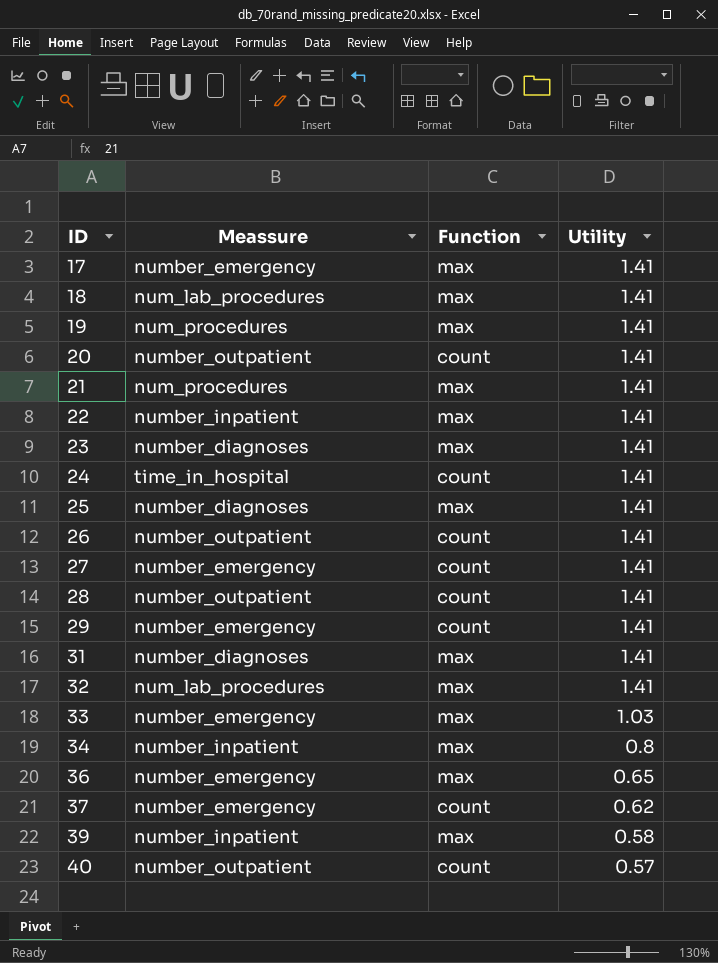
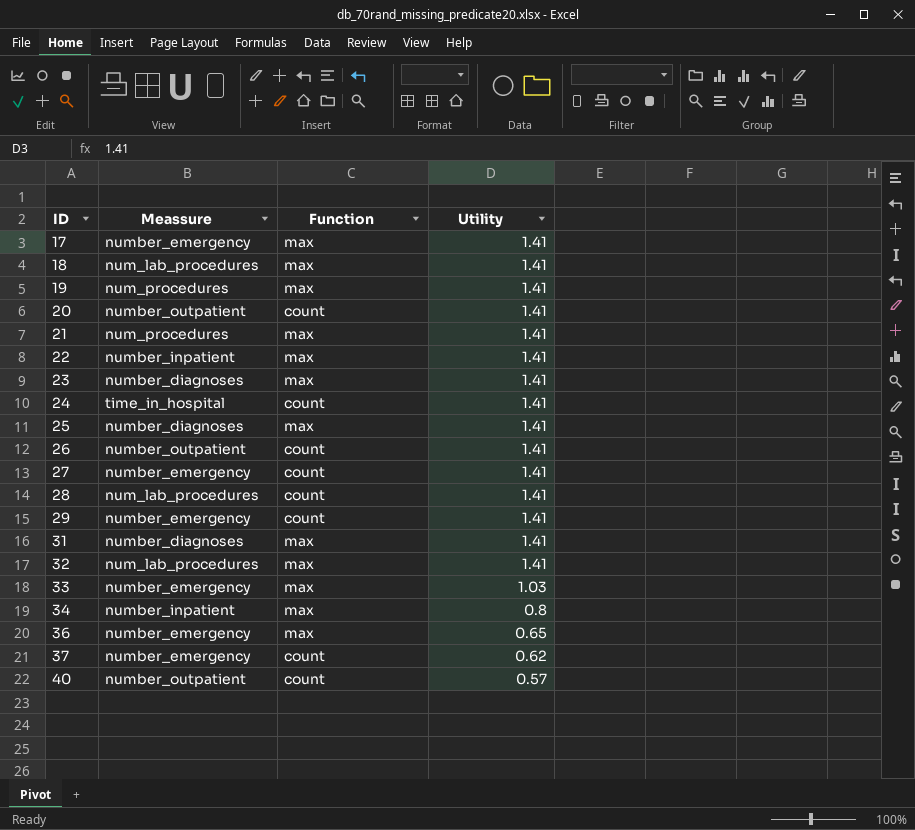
row 39: number_inpatient | max | 0.58 -> none
28 | Meassure: number_outpatient -> num_lab_procedures

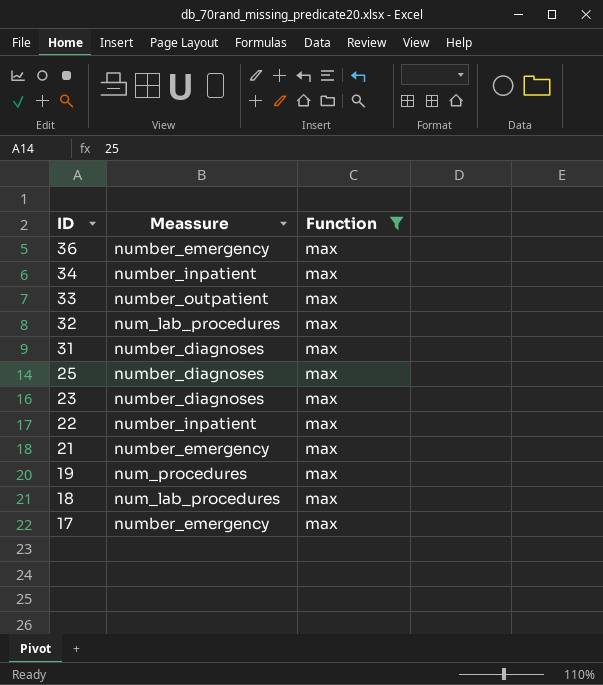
filter: none -> Function = max
row order: ID ascending -> ID descending
column Utility | position: 4 -> none
33 | Meassure: number_emergency -> number_outpatient
21 | Meassure: num_procedures -> number_emergency

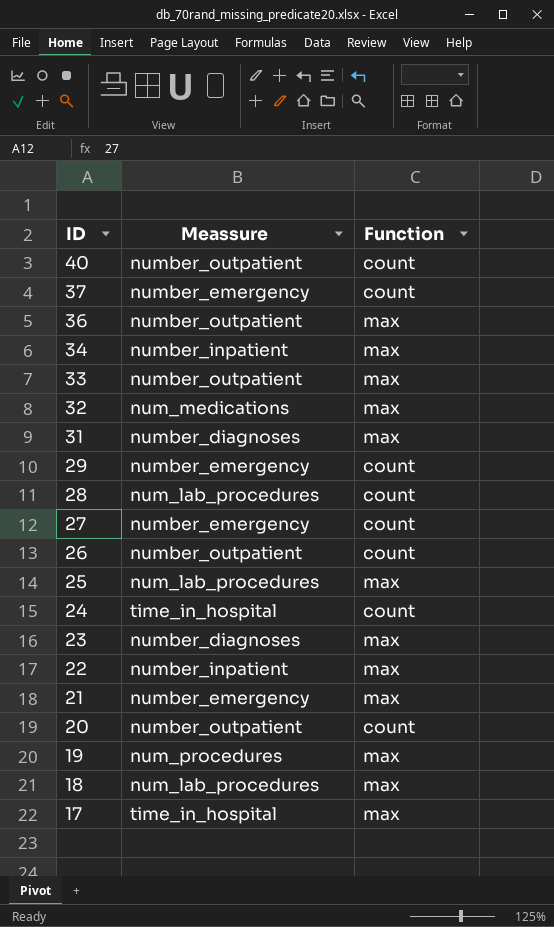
filter: Function = max -> none
36 | Meassure: number_emergency -> number_outpatient
32 | Meassure: num_lab_procedures -> num_medications
25 | Meassure: number_diagnoses -> num_lab_procedures
17 | Meassure: number_emergency -> time_in_hospital

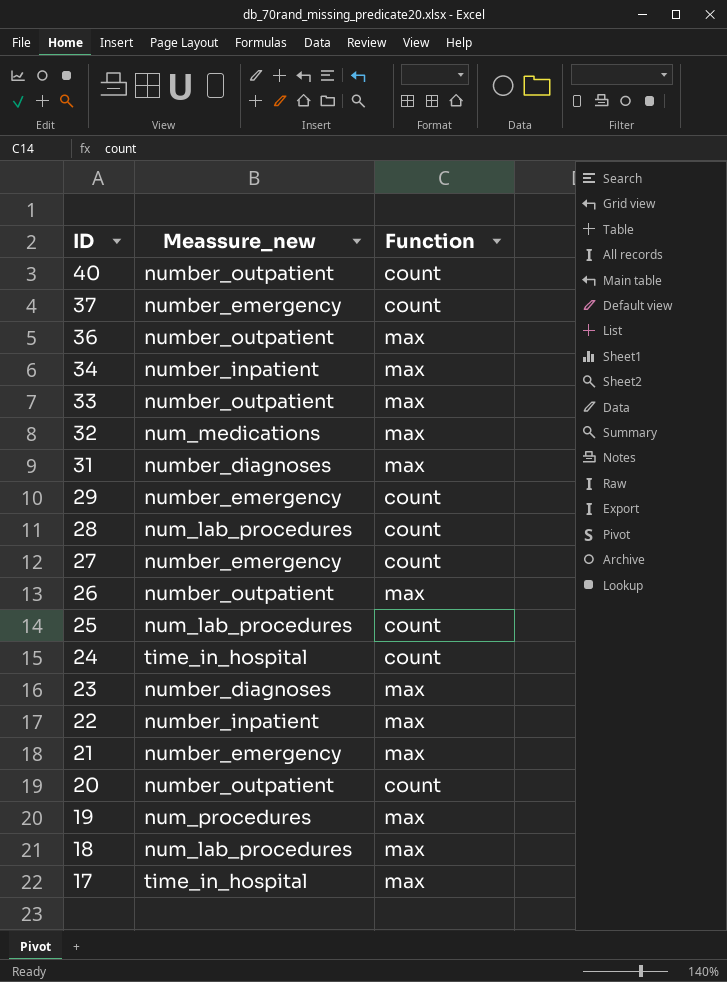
column name: Meassure -> Meassure_new
26 | Function: count -> max
25 | Function: max -> count

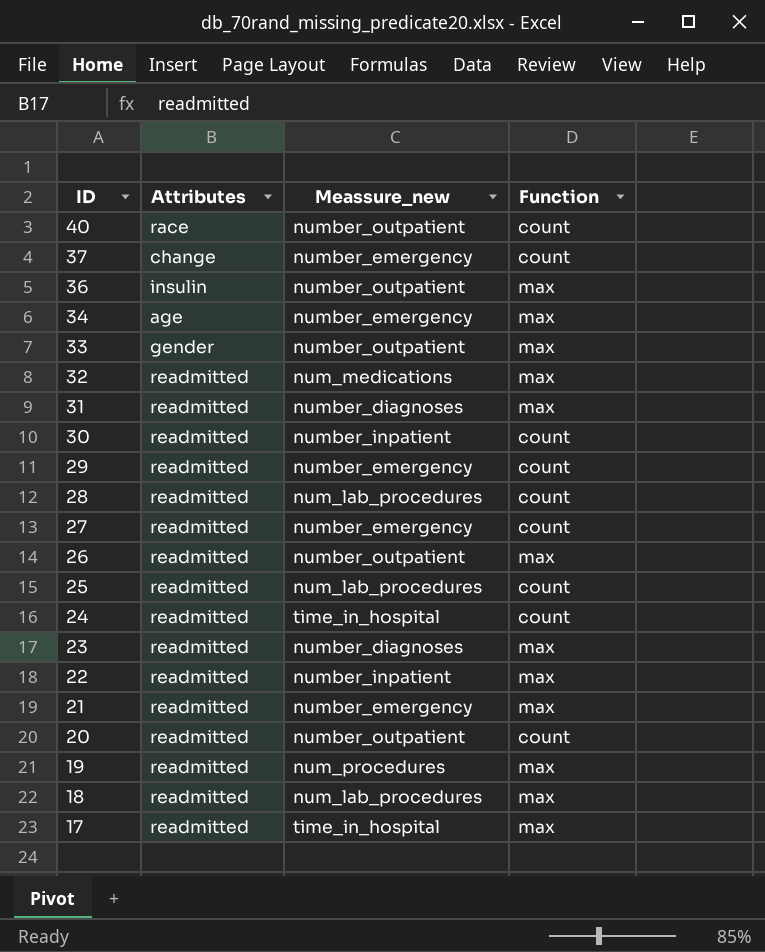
column Attributes | position: none -> 2
34 | Meassure_new: number_inpatient -> number_emergency
row 30: none -> readmitted | number_inpatient | count

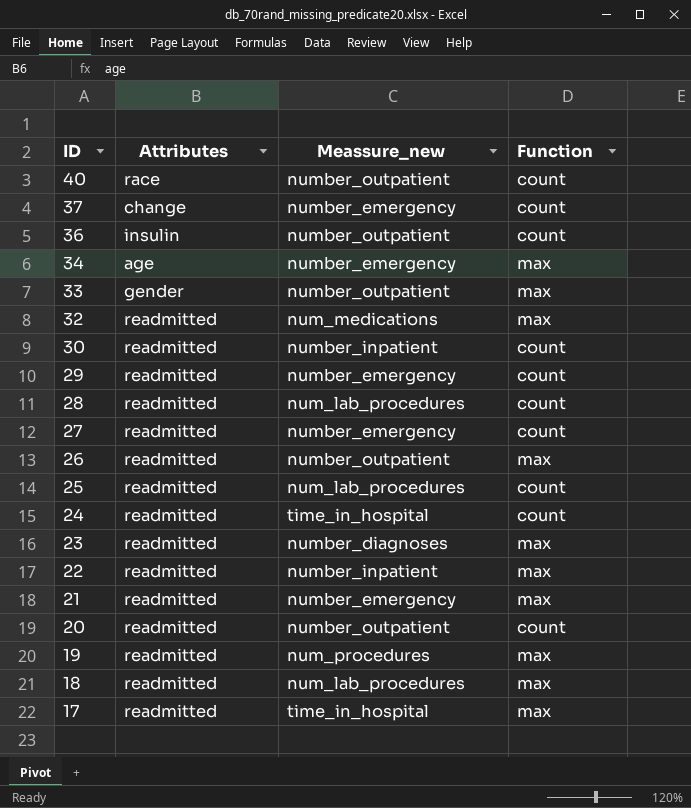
row 31: readmitted | number_diagnoses | max -> none
36 | Function: max -> count

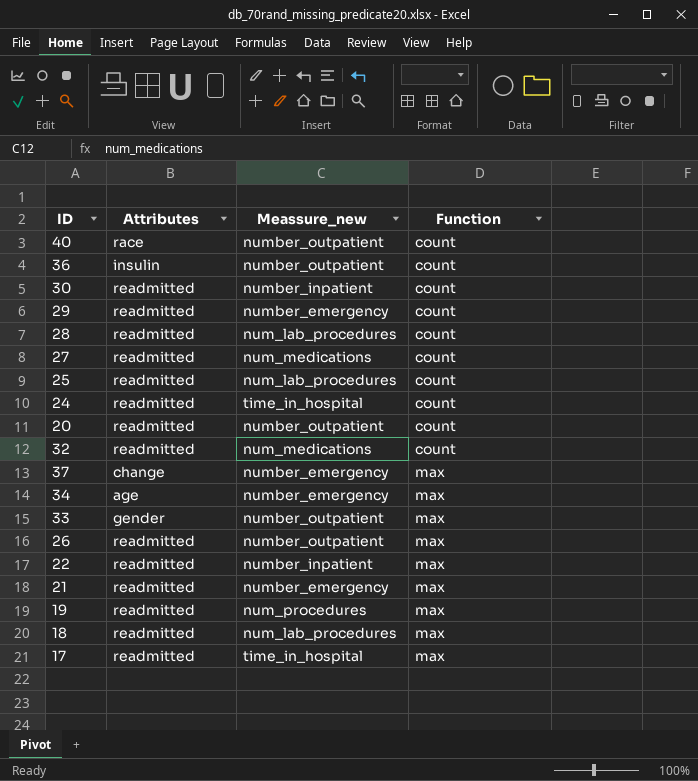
row order: ID descending -> Function ascending
row 23: readmitted | number_diagnoses | max -> none
27 | Meassure_new: number_emergency -> num_medications
32 | Function: max -> count
37 | Function: count -> max

